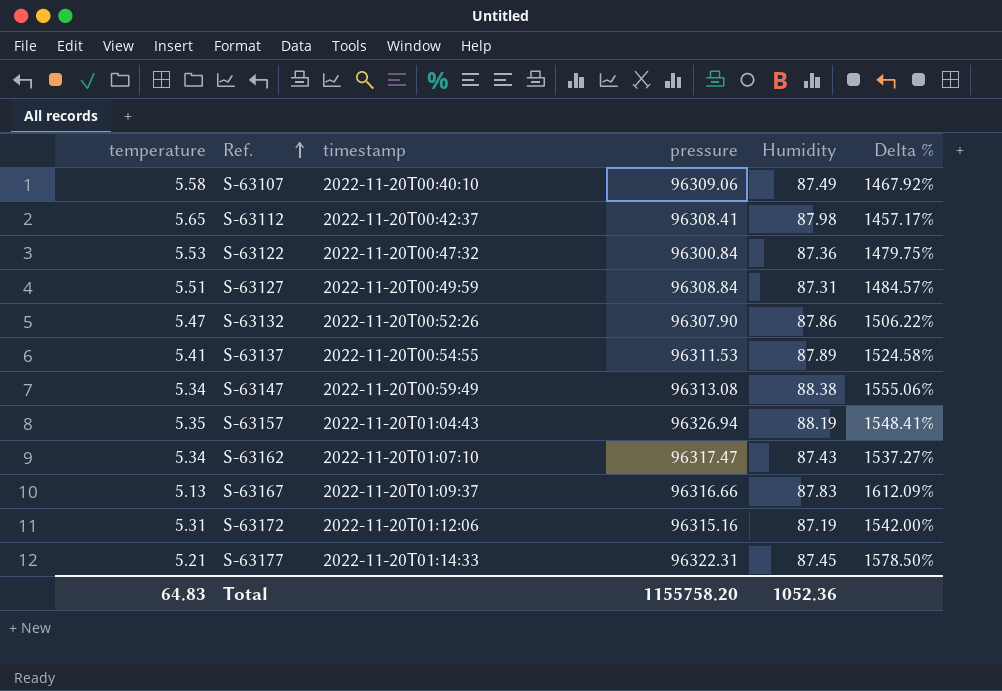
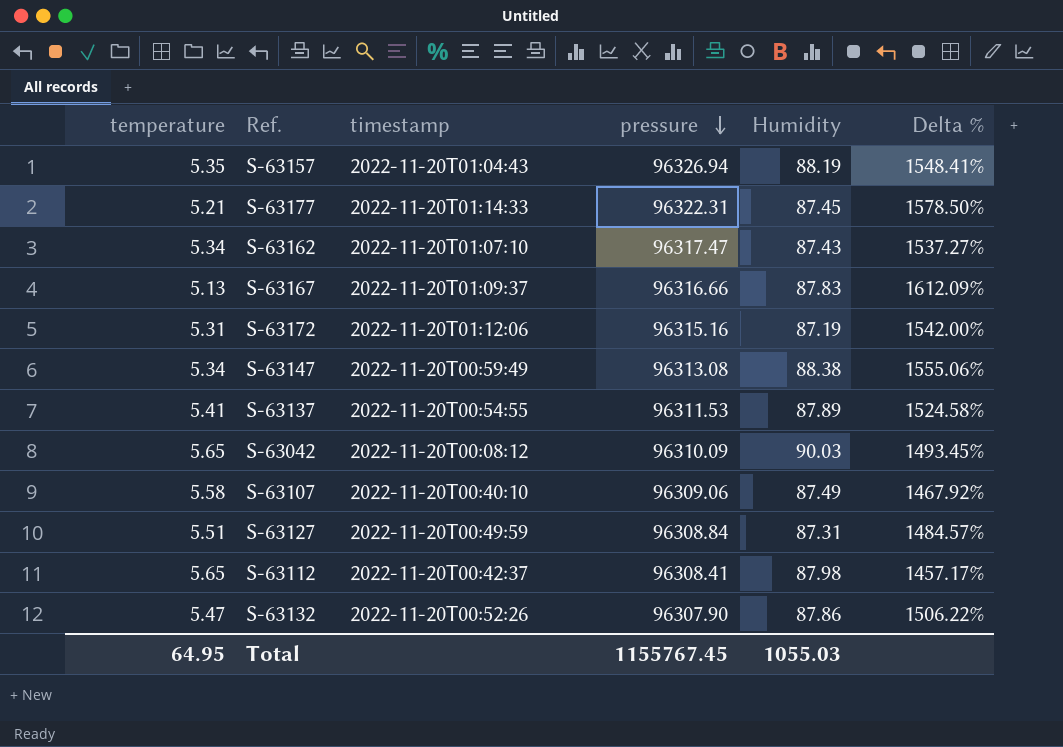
row order: Ref. ascending -> pressure descending
row S-63122: 5.53 | 2022-11-20T00:47:32 | 96300.84 | 87.36 | 1479.75% -> none
row S-63042: none -> 5.65 | 2022-11-20T00:08:12 | 96310.09 | 90.03 | 1493.45%
Total | temperature: 64.83 -> 64.95
Total | pressure: 1155758.20 -> 1155767.45
Total | Humidity: 1052.36 -> 1055.03

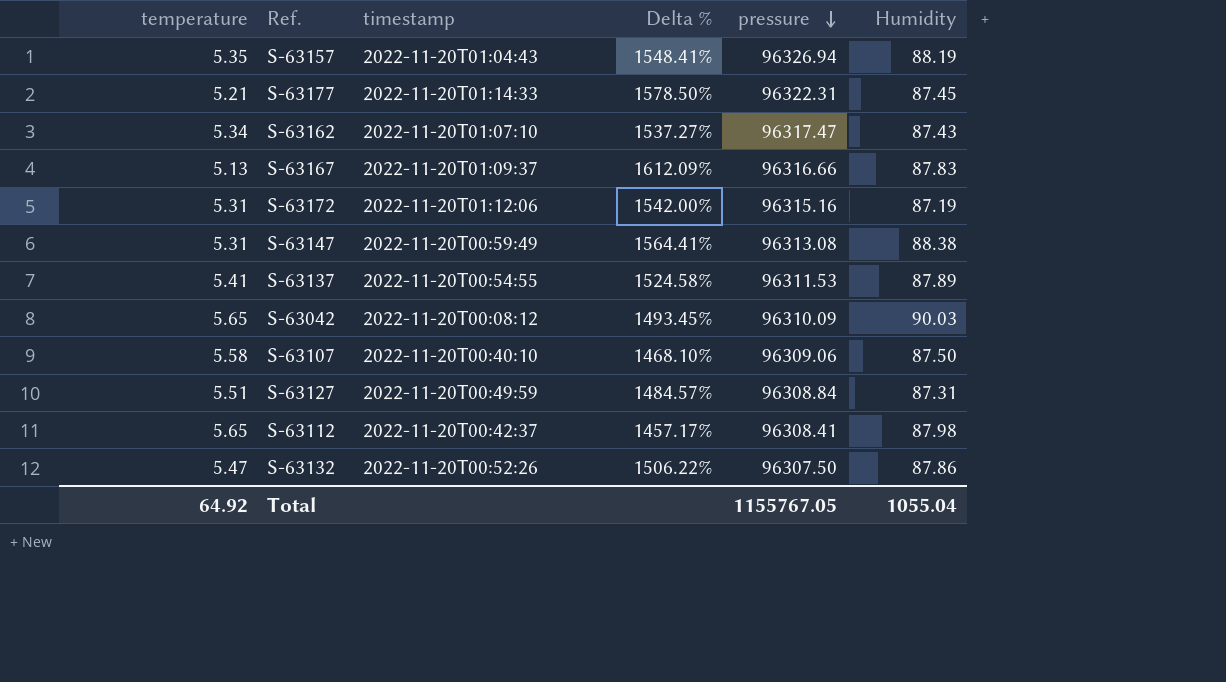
column Delta % | position: 6 -> 4
S-63147 | temperature: 5.34 -> 5.31
S-63147 | Delta %: 1555.06% -> 1564.41%
S-63107 | Delta %: 1467.92% -> 1468.10%
S-63107 | Humidity: 87.49 -> 87.50
S-63132 | pressure: 96307.90 -> 96307.50
Total | temperature: 64.95 -> 64.92
Total | pressure: 1155767.45 -> 1155767.05
Total | Humidity: 1055.03 -> 1055.04

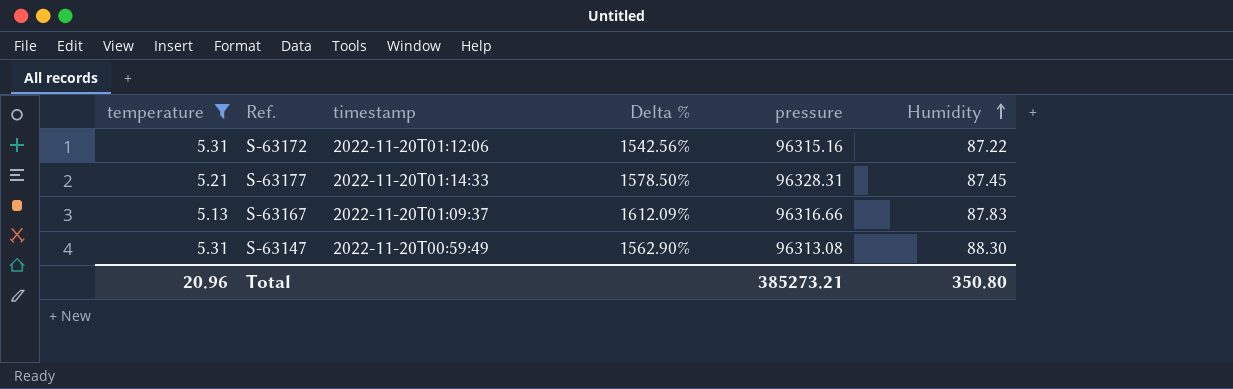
filter: none -> temperature <= 5.31
row order: pressure descending -> Humidity ascending
S-63172 | Delta %: 1542.00% -> 1542.56%
S-63172 | Humidity: 87.19 -> 87.22
S-63177 | pressure: 96322.31 -> 96328.31
S-63147 | Delta %: 1564.41% -> 1562.90%
S-63147 | Humidity: 88.38 -> 88.30
Total | temperature: 64.92 -> 20.96
Total | pressure: 1155767.05 -> 385273.21
Total | Humidity: 1055.04 -> 350.80

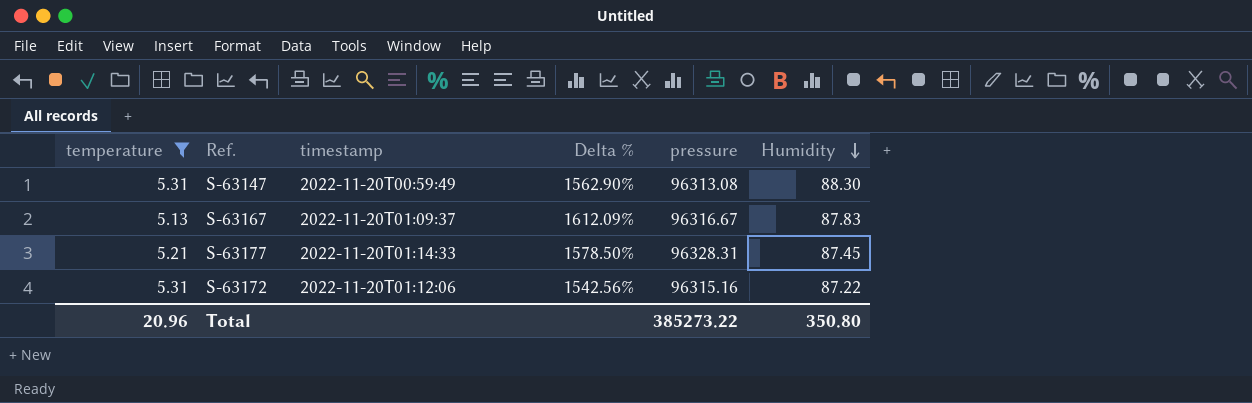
row order: Humidity ascending -> Humidity descending
S-63167 | pressure: 96316.66 -> 96316.67
Total | pressure: 385273.21 -> 385273.22

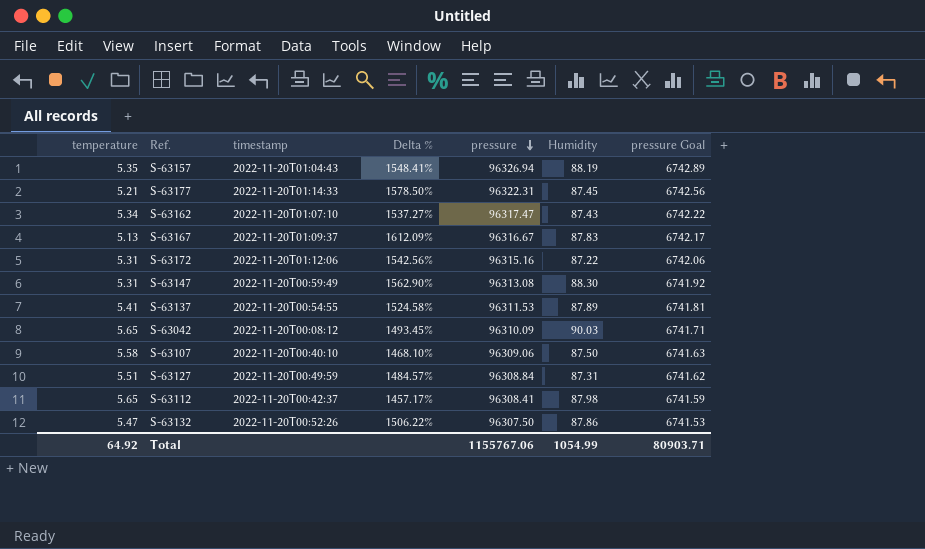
filter: temperature <= 5.31 -> none
row order: Humidity descending -> pressure descending
column pressure Goal | formula: none -> [pressure] * 0.07
S-63177 | pressure: 96328.31 -> 96322.31
Total | temperature: 20.96 -> 64.92
Total | pressure: 385273.22 -> 1155767.06
Total | Humidity: 350.80 -> 1054.99

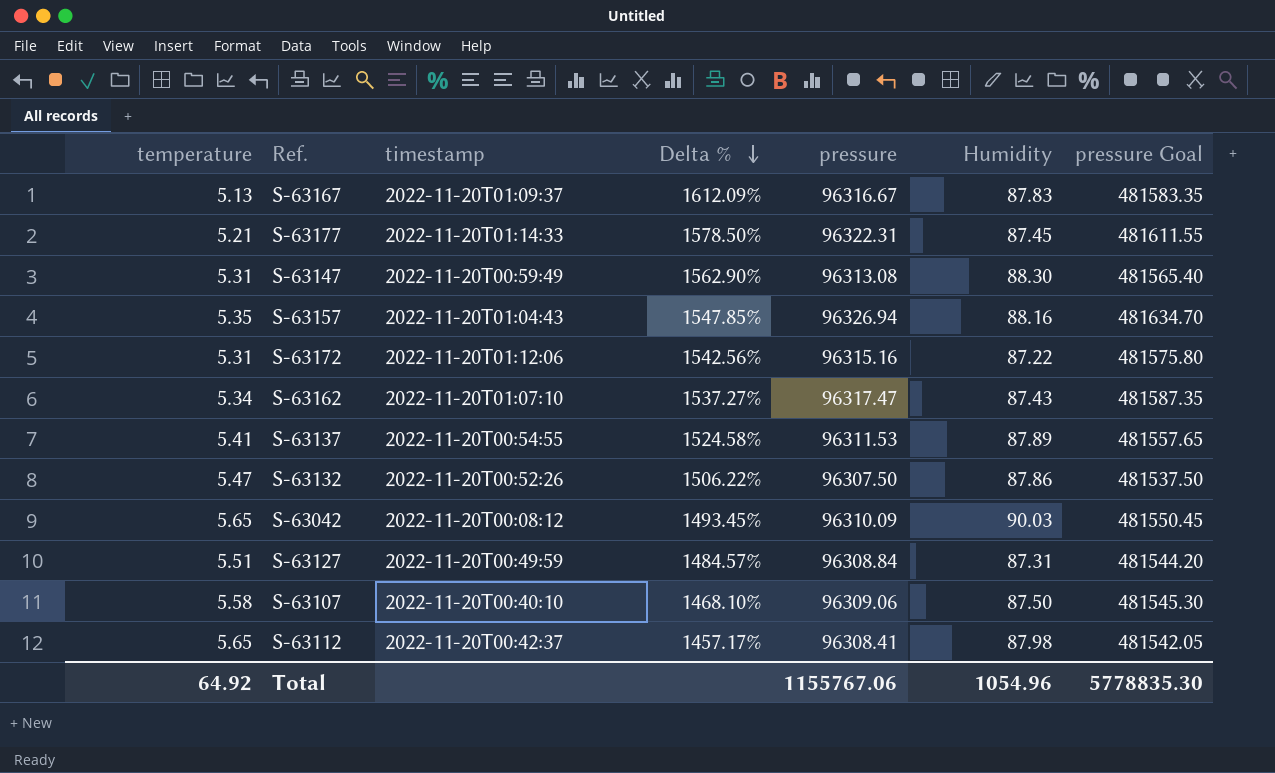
row order: pressure descending -> Delta % descending
column pressure Goal | formula: [pressure] * 0.07 -> [pressure] * 5
S-63157 | Delta %: 1548.41% -> 1547.85%
S-63157 | Humidity: 88.19 -> 88.16
Total | Humidity: 1054.99 -> 1054.96
Total | pressure Goal: 80903.71 -> 5778835.30

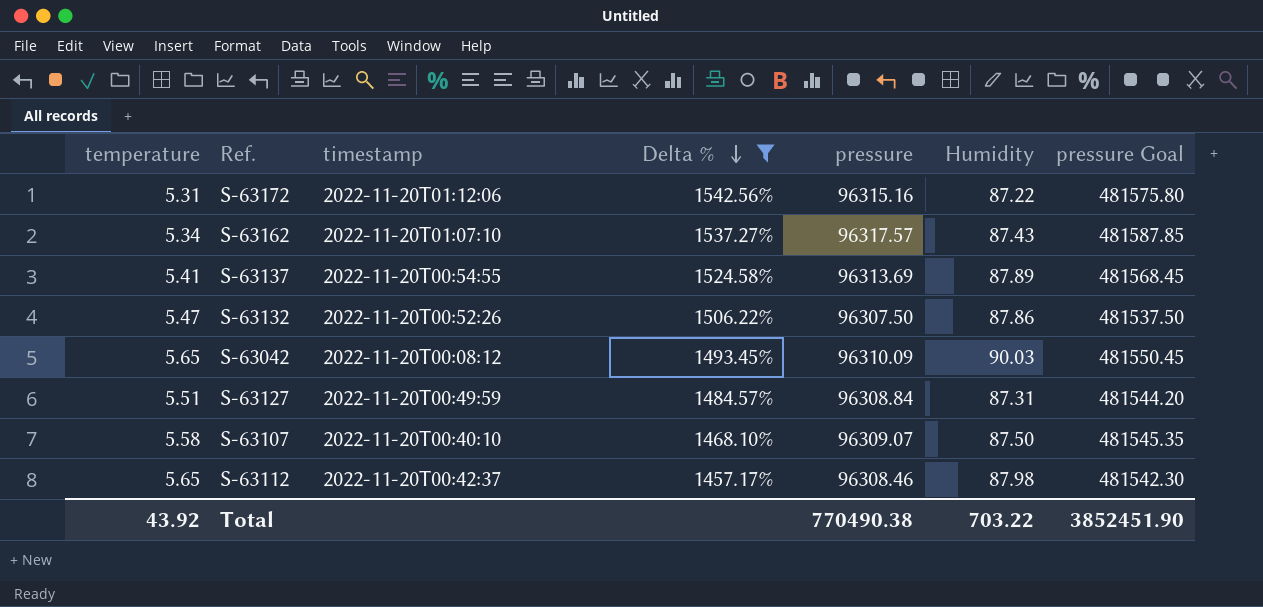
filter: none -> Delta % <= 1542.56%
S-63162 | pressure: 96317.47 -> 96317.57
S-63162 | pressure Goal: 481587.35 -> 481587.85
S-63137 | pressure: 96311.53 -> 96313.69
S-63137 | pressure Goal: 481557.65 -> 481568.45
S-63107 | pressure: 96309.06 -> 96309.07
S-63107 | pressure Goal: 481545.30 -> 481545.35
S-63112 | pressure: 96308.41 -> 96308.46
S-63112 | pressure Goal: 481542.05 -> 481542.30
Total | temperature: 64.92 -> 43.92
Total | pressure: 1155767.06 -> 770490.38
Total | Humidity: 1054.96 -> 703.22
Total | pressure Goal: 5778835.30 -> 3852451.90

